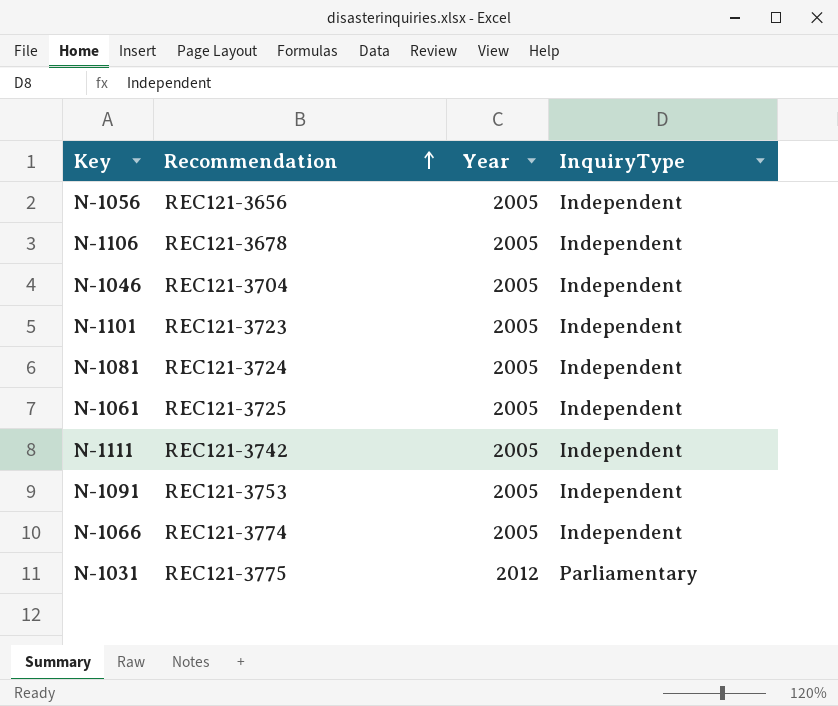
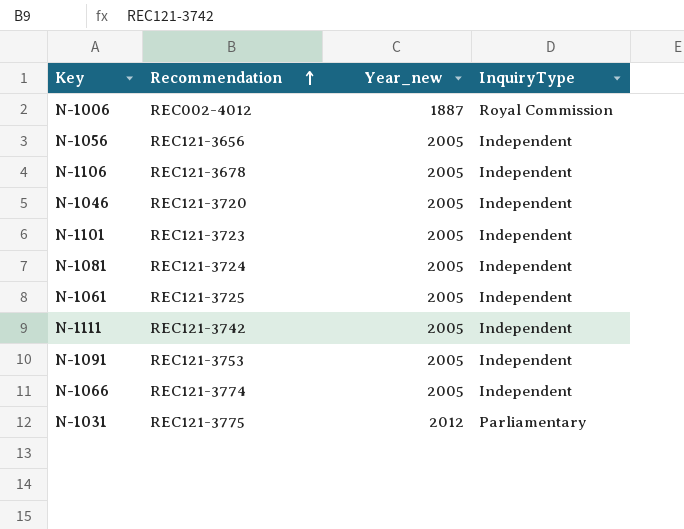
column name: Year -> Year_new
row N-1006: none -> REC002-4012 | 1887 | Royal Commission
N-1046 | Recommendation: REC121-3704 -> REC121-3720

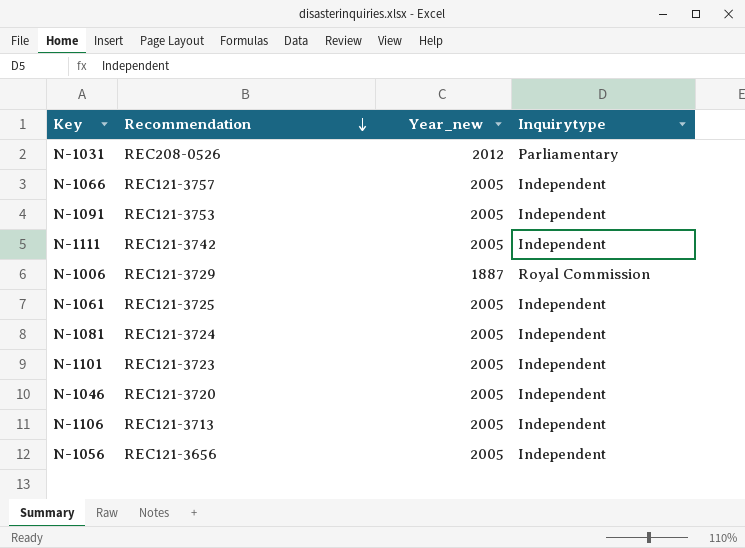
row order: Recommendation ascending -> Recommendation descending
column name: InquiryType -> Inquirytype
N-1031 | Recommendation: REC121-3775 -> REC208-0526
N-1066 | Recommendation: REC121-3774 -> REC121-3757
N-1006 | Recommendation: REC002-4012 -> REC121-3729
N-1106 | Recommendation: REC121-3678 -> REC121-3713

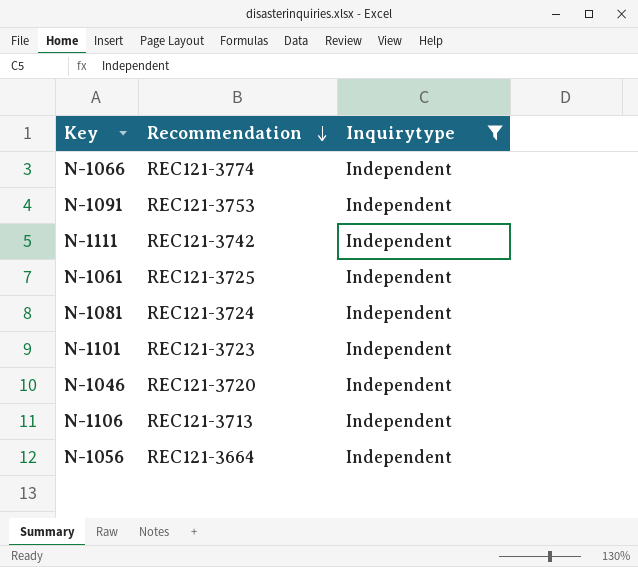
filter: none -> Inquirytype = Independent
column Year_new | position: 3 -> none
N-1066 | Recommendation: REC121-3757 -> REC121-3774
N-1056 | Recommendation: REC121-3656 -> REC121-3664

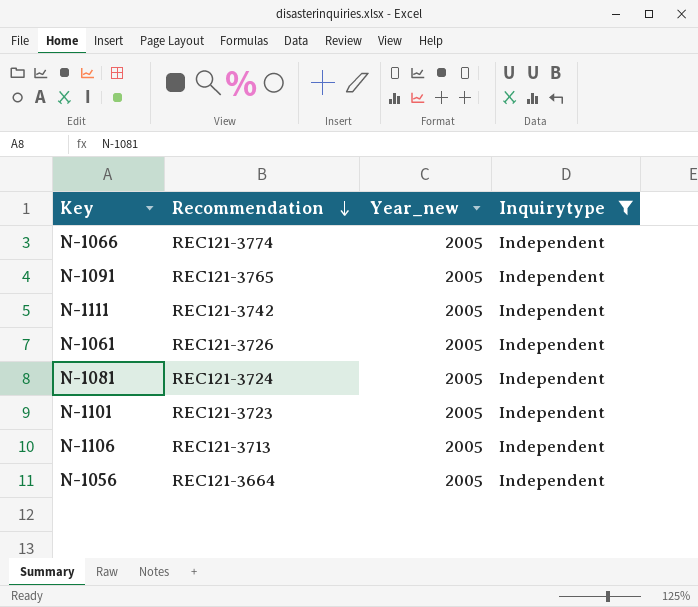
column Year_new | position: none -> 3
row N-1046: REC121-3720 | Independent -> none
N-1091 | Recommendation: REC121-3753 -> REC121-3765
N-1061 | Recommendation: REC121-3725 -> REC121-3726

